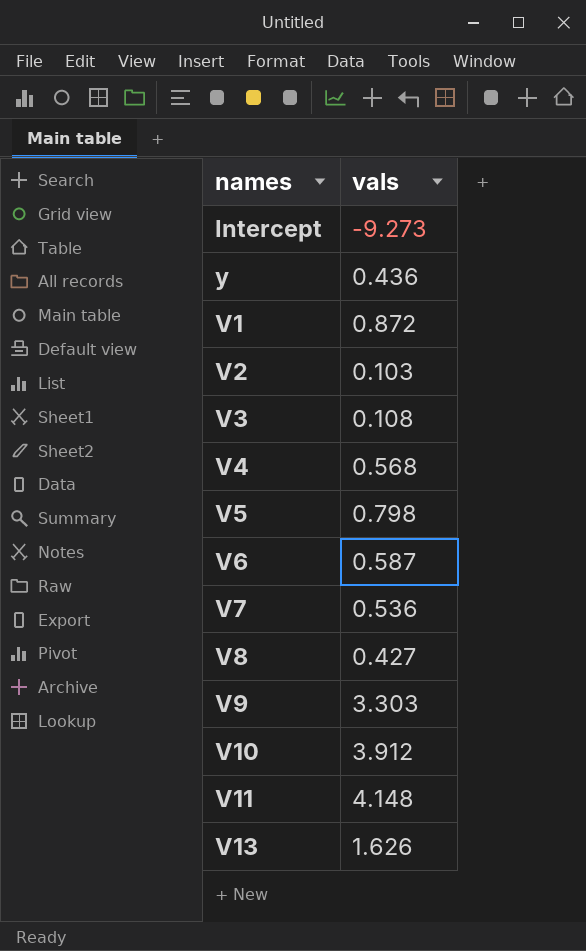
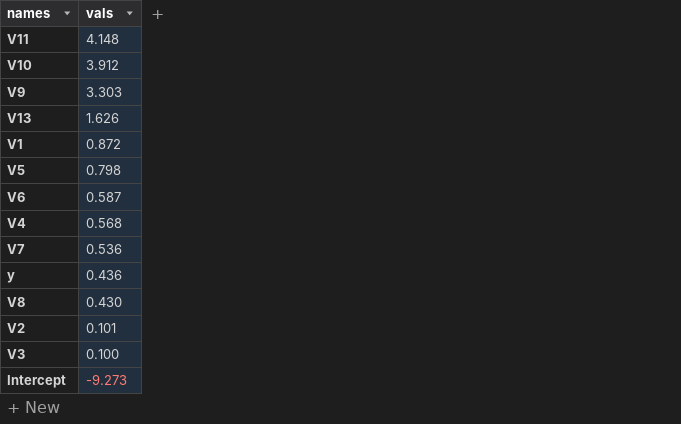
row order: none -> vals descending
V8 | vals: 0.427 -> 0.430
V2 | vals: 0.103 -> 0.101
V3 | vals: 0.108 -> 0.100

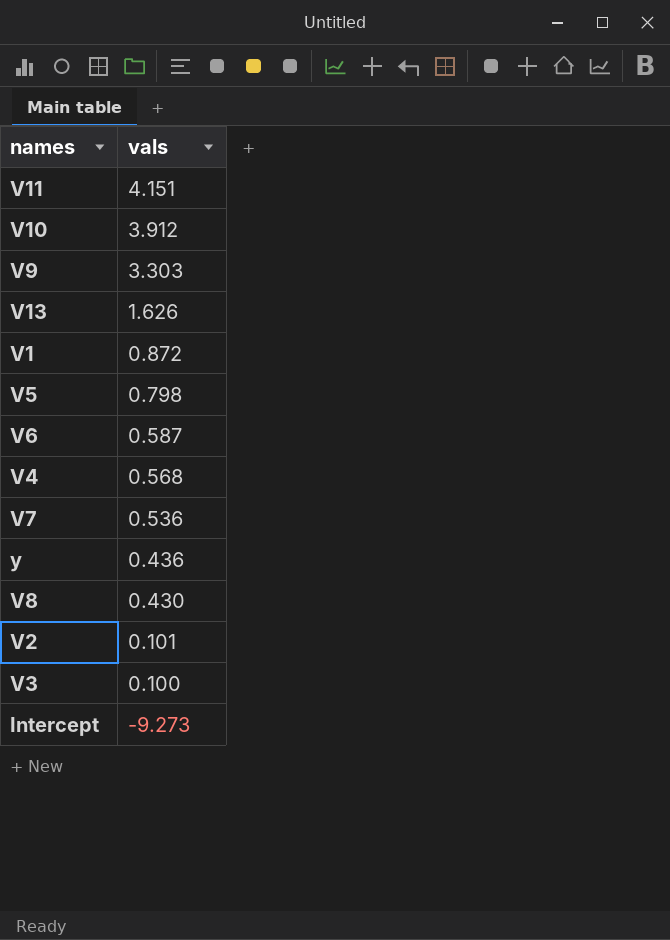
V11 | vals: 4.148 -> 4.151

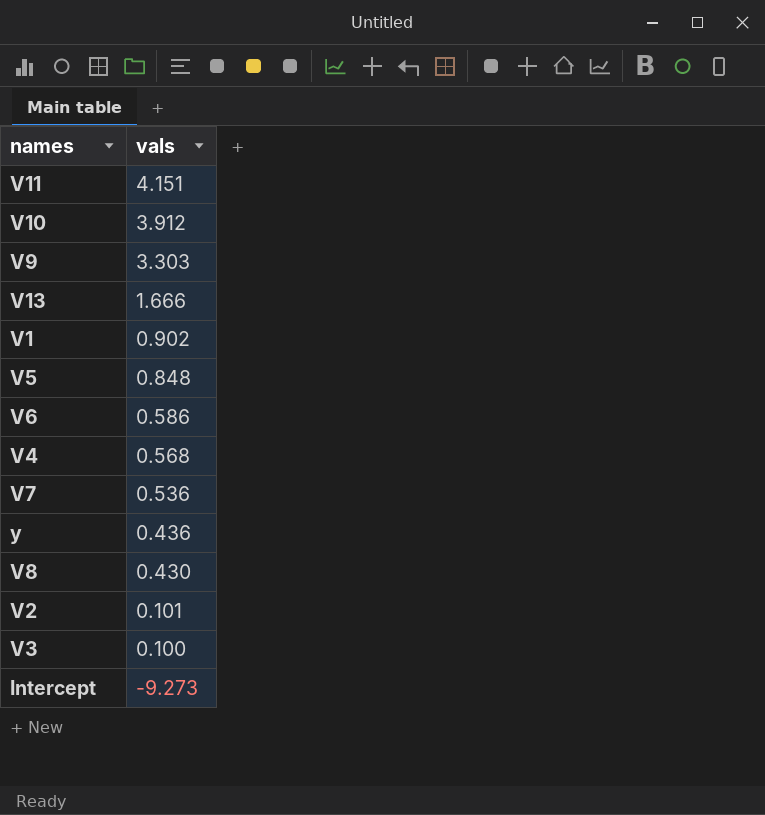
V13 | vals: 1.626 -> 1.666
V1 | vals: 0.872 -> 0.902
V5 | vals: 0.798 -> 0.848
V6 | vals: 0.587 -> 0.586

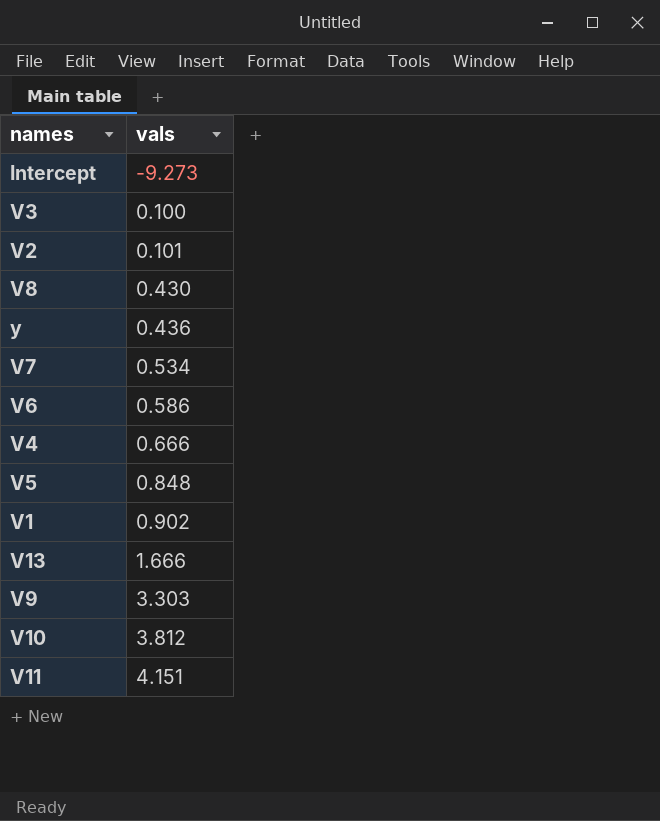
row order: vals descending -> vals ascending
V7 | vals: 0.536 -> 0.534
V4 | vals: 0.568 -> 0.666
V10 | vals: 3.912 -> 3.812

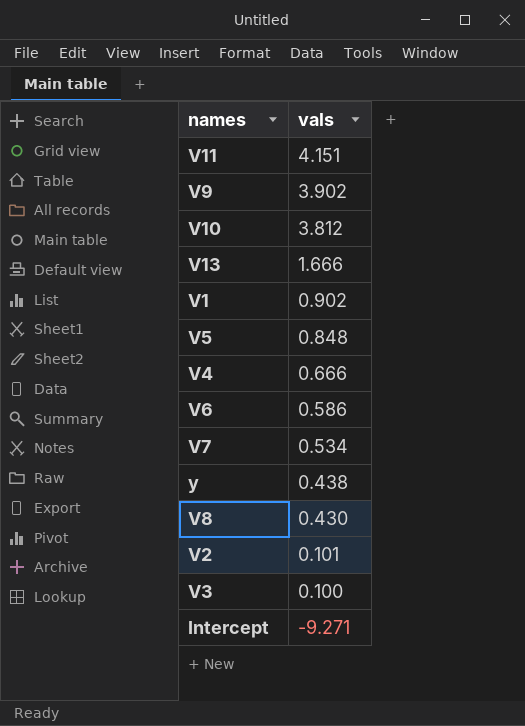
row order: vals ascending -> vals descending
V9 | vals: 3.303 -> 3.902
y | vals: 0.436 -> 0.438
Intercept | vals: -9.273 -> -9.271

